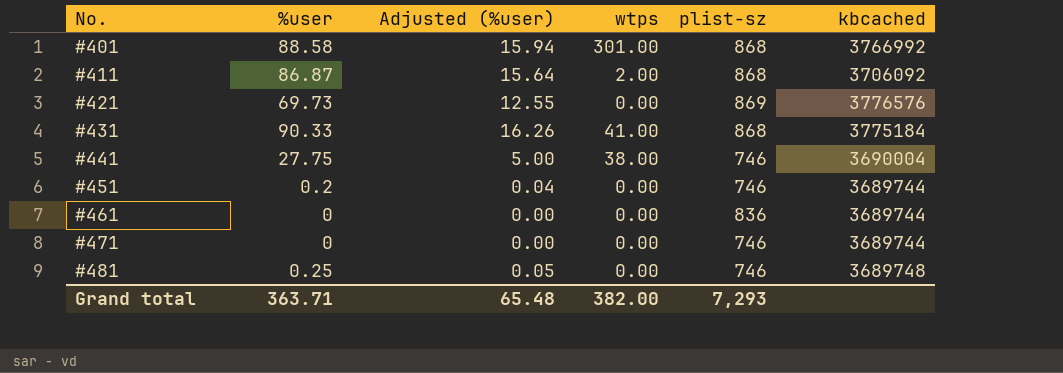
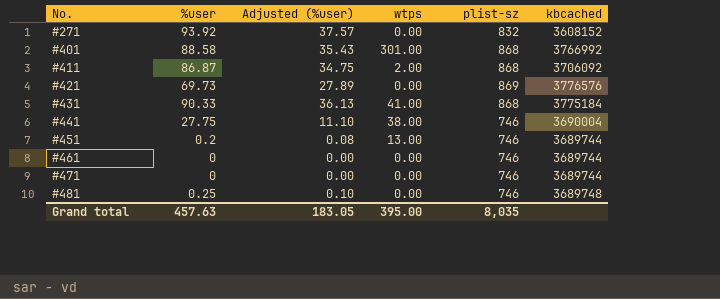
column Adjusted (%user) | formula: [%user] * 0.18 -> [%user] * 0.4
row #271: none -> 93.92 | 37.57 | 0.00 | 832 | 3608152
#451 | wtps: 0.00 -> 13.00
#461 | plist-sz: 836 -> 746
Grand total | %user: 363.71 -> 457.63
Grand total | Adjusted (%user): 65.48 -> 183.05
Grand total | wtps: 382.00 -> 395.00
Grand total | plist-sz: 7,293 -> 8,035

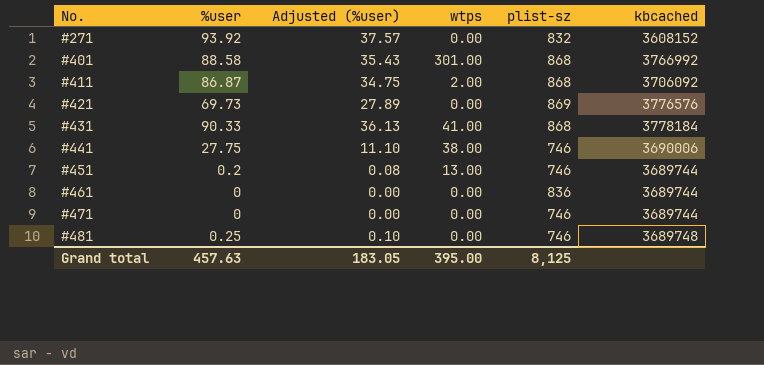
#431 | kbcached: 3775184 -> 3778184
#441 | kbcached: 3690004 -> 3690006
#461 | plist-sz: 746 -> 836
Grand total | plist-sz: 8,035 -> 8,125

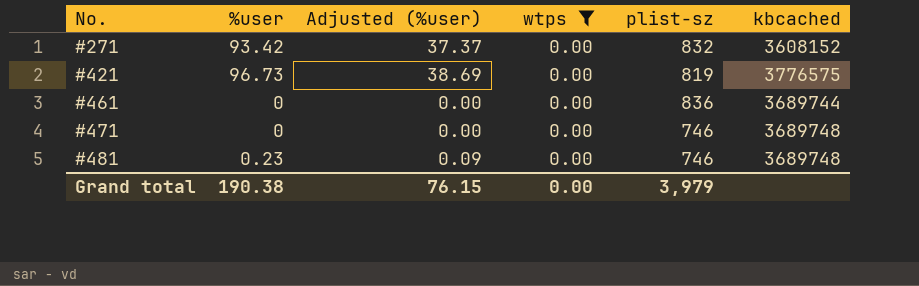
filter: none -> wtps = 0.00
#271 | %user: 93.92 -> 93.42
#271 | Adjusted (%user): 37.57 -> 37.37
#421 | %user: 69.73 -> 96.73
#421 | Adjusted (%user): 27.89 -> 38.69
#421 | plist-sz: 869 -> 819
#421 | kbcached: 3776576 -> 3776575
#471 | kbcached: 3689744 -> 3689748
#481 | %user: 0.25 -> 0.23
#481 | Adjusted (%user): 0.10 -> 0.09
Grand total | %user: 457.63 -> 190.38
Grand total | Adjusted (%user): 183.05 -> 76.15
Grand total | wtps: 395.00 -> 0.00
Grand total | plist-sz: 8,125 -> 3,979

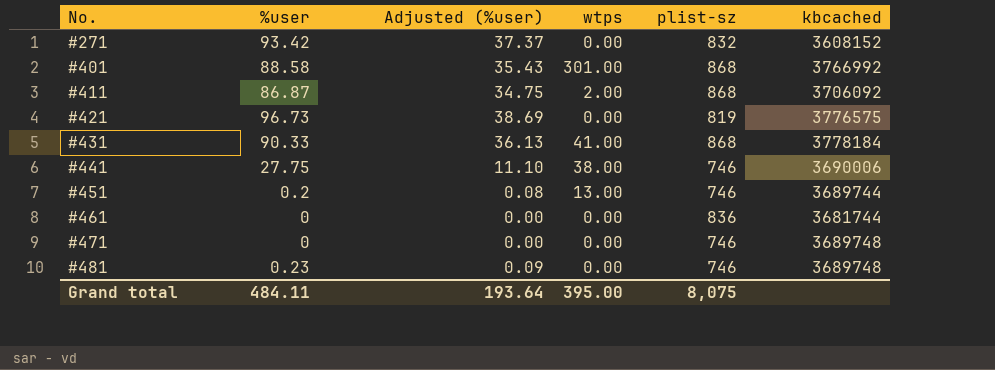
filter: wtps = 0.00 -> none
#461 | kbcached: 3689744 -> 3681744
Grand total | %user: 190.38 -> 484.11
Grand total | Adjusted (%user): 76.15 -> 193.64
Grand total | wtps: 0.00 -> 395.00
Grand total | plist-sz: 3,979 -> 8,075

